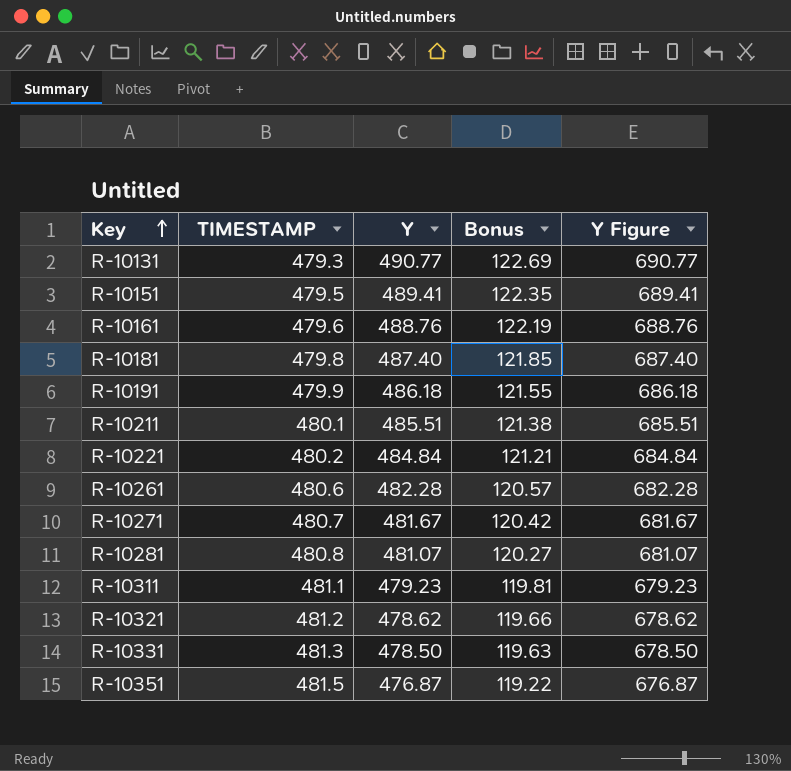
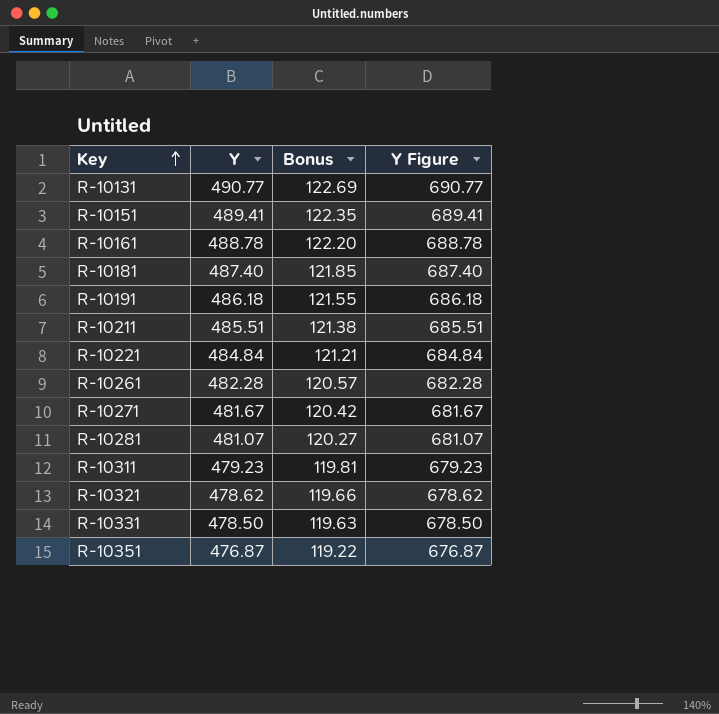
column TIMESTAMP | position: 2 -> none
R-10161 | Y: 488.76 -> 488.78
R-10161 | Bonus: 122.19 -> 122.20
R-10161 | Y Figure: 688.76 -> 688.78

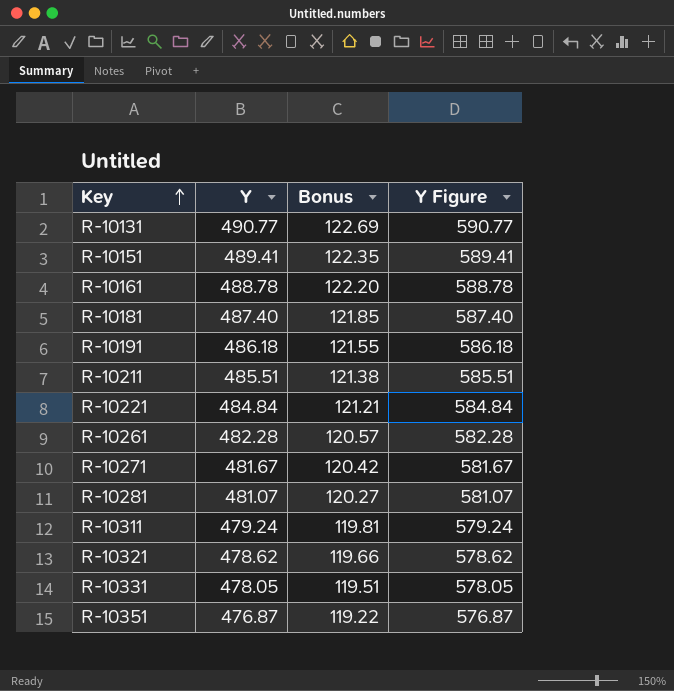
column Y Figure | formula: [Y] + 200 -> [Y] + 100
R-10311 | Y: 479.23 -> 479.24
R-10331 | Y: 478.50 -> 478.05
R-10331 | Bonus: 119.63 -> 119.51

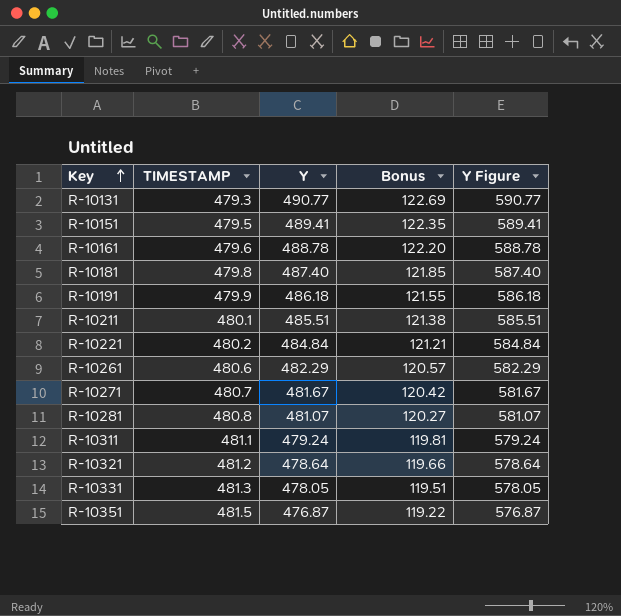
column TIMESTAMP | position: none -> 2
R-10261 | Y: 482.28 -> 482.29
R-10261 | Y Figure: 582.28 -> 582.29
R-10321 | Y: 478.62 -> 478.64
R-10321 | Y Figure: 578.62 -> 578.64

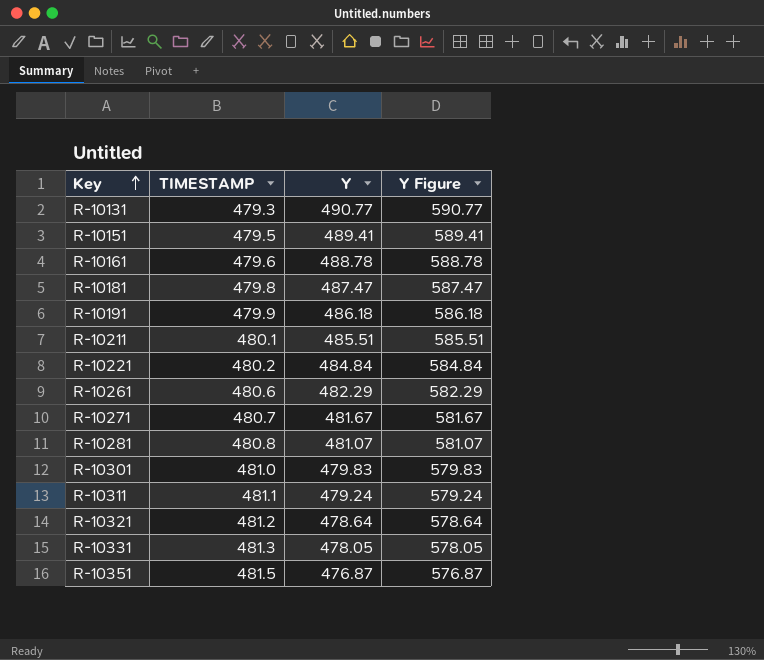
column Bonus | formula: [Y] * 0.25 -> none
R-10181 | Y: 487.40 -> 487.47
R-10181 | Y Figure: 587.40 -> 587.47
row R-10301: none -> 481.0 | 479.83 | 579.83

